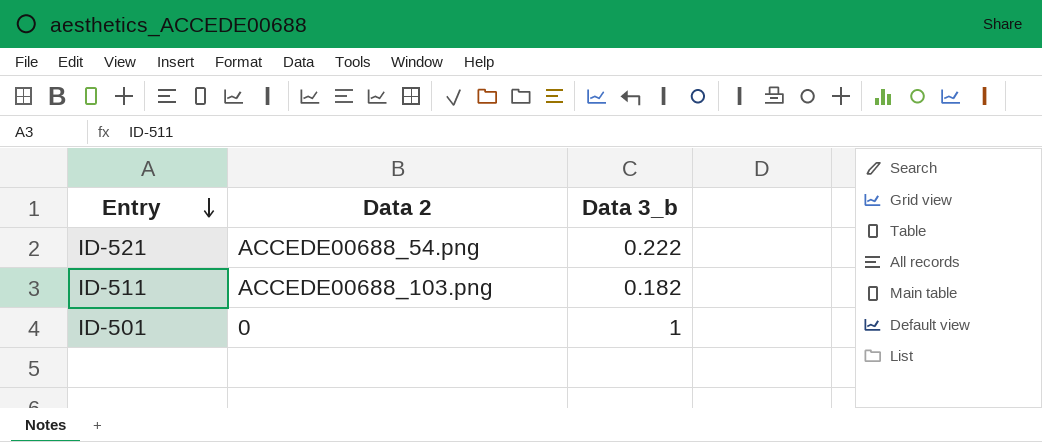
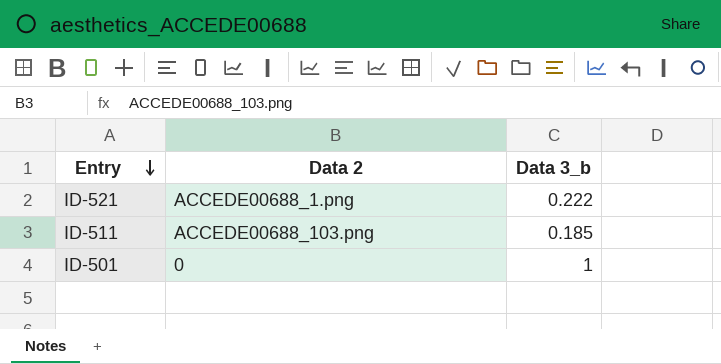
ID-521 | Data 2: ACCEDE00688_54.png -> ACCEDE00688_1.png
ID-511 | Data 3_b: 0.182 -> 0.185

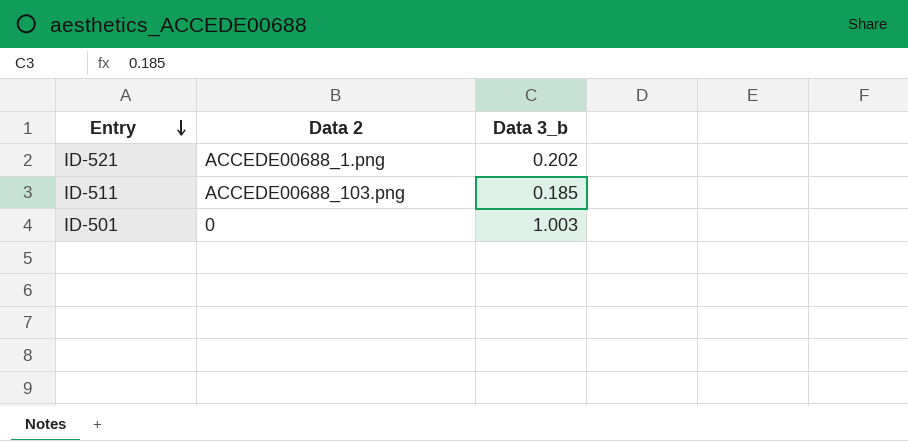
ID-521 | Data 3_b: 0.222 -> 0.202
ID-501 | Data 3_b: 1 -> 1.003

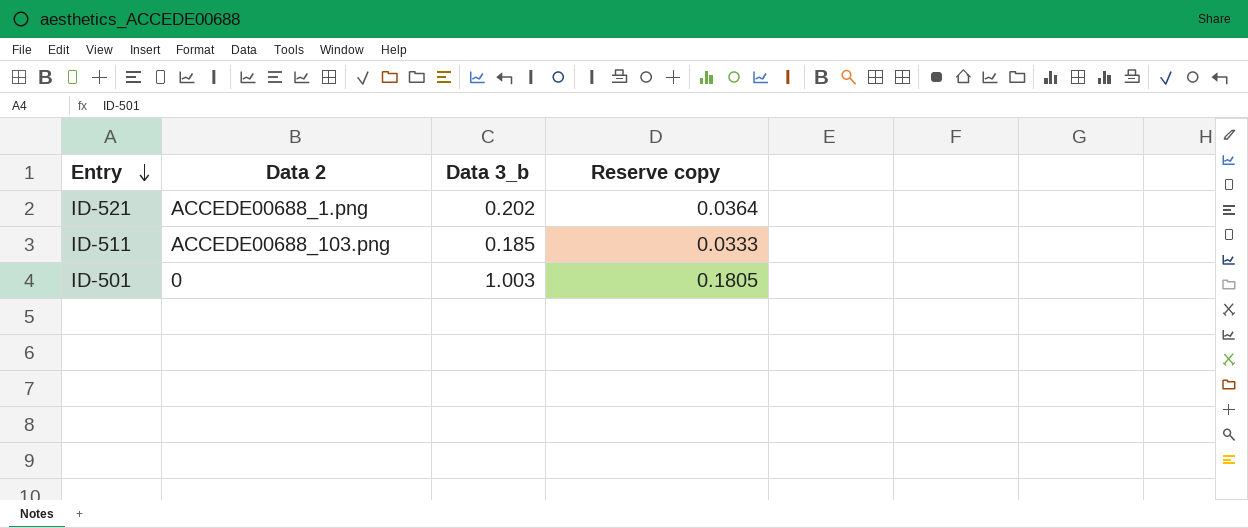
column Reserve copy | formula: none -> [Data 3_b] * 0.18

